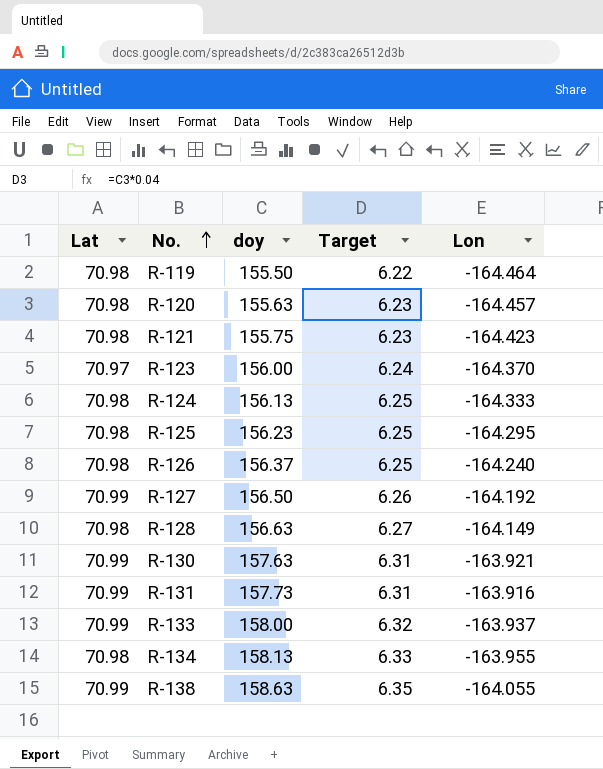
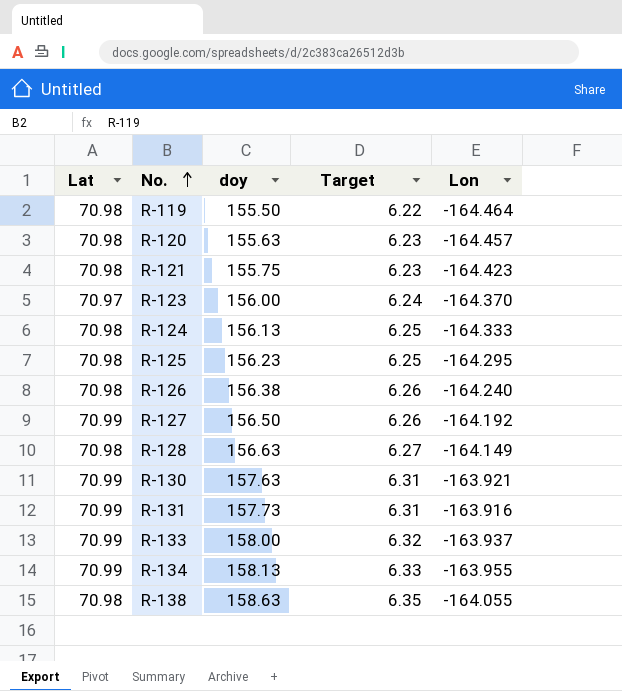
R-126 | doy: 156.37 -> 156.38
R-126 | Target: 6.25 -> 6.26
R-134 | Lat: 70.98 -> 70.99
R-138 | Lat: 70.99 -> 70.98

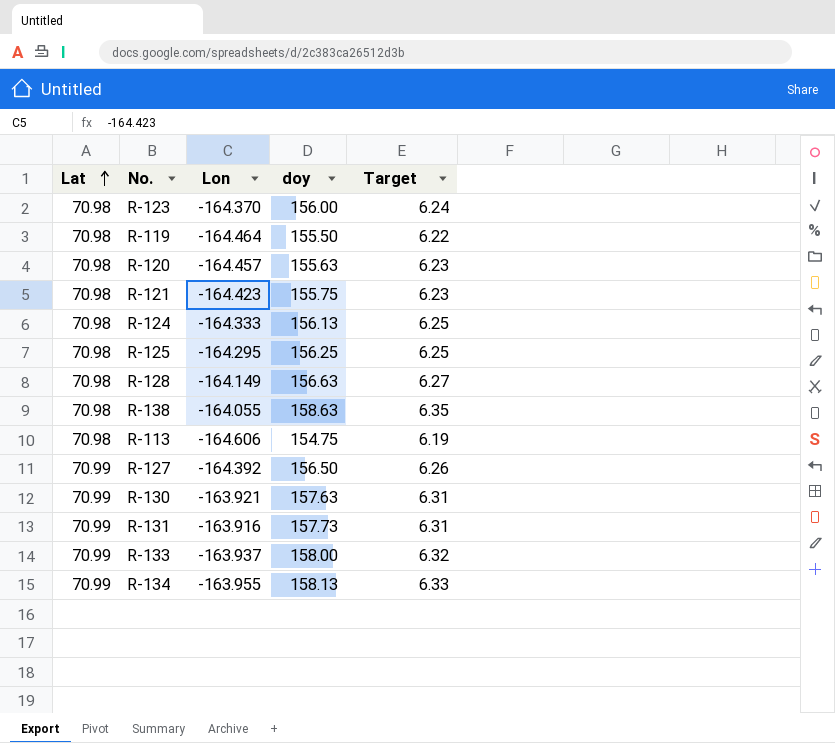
row order: No. ascending -> Lat ascending
column Lon | position: 5 -> 3
row R-126: 70.98 | 156.38 | 6.26 | -164.240 -> none
R-123 | Lat: 70.97 -> 70.98
R-125 | doy: 156.23 -> 156.25
row R-113: none -> 70.98 | -164.606 | 154.75 | 6.19
R-127 | Lon: -164.192 -> -164.392

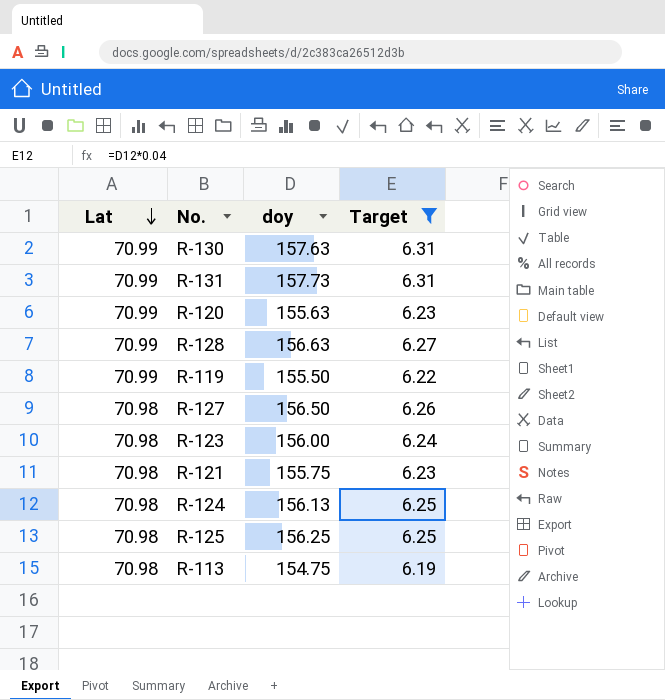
filter: none -> Target <= 6.31
row order: Lat ascending -> Lat descending
column Lon | position: 3 -> none
R-120 | Lat: 70.98 -> 70.99
R-128 | Lat: 70.98 -> 70.99
R-119 | Lat: 70.98 -> 70.99
R-127 | Lat: 70.99 -> 70.98

